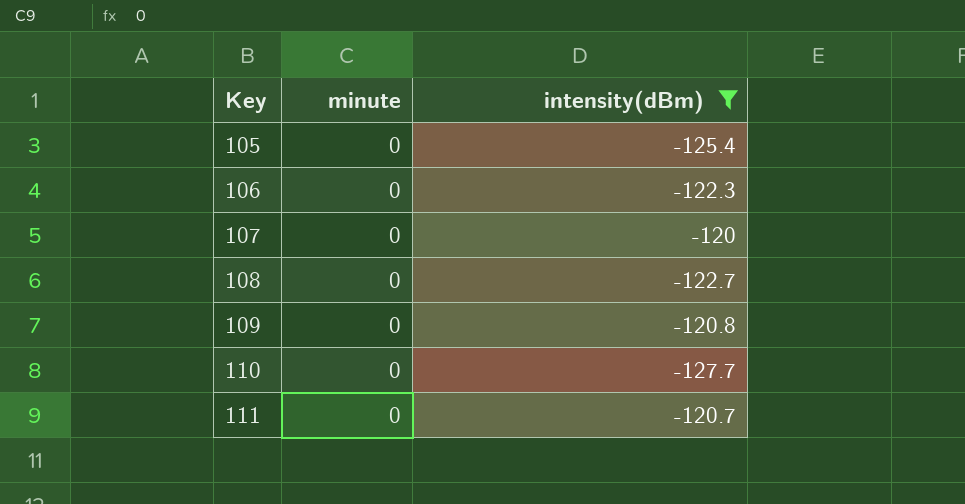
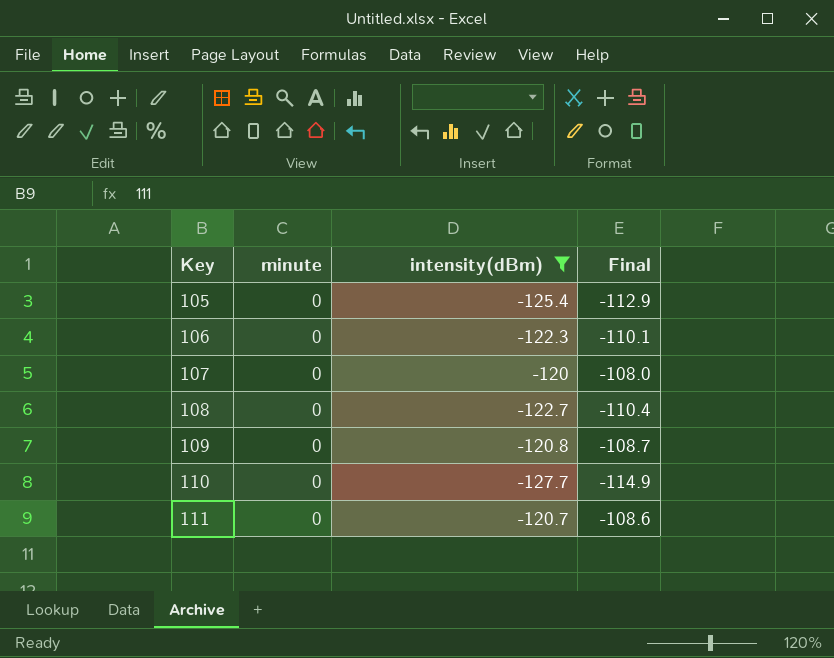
column Final | formula: none -> [intensity(dBm)] * 0.9

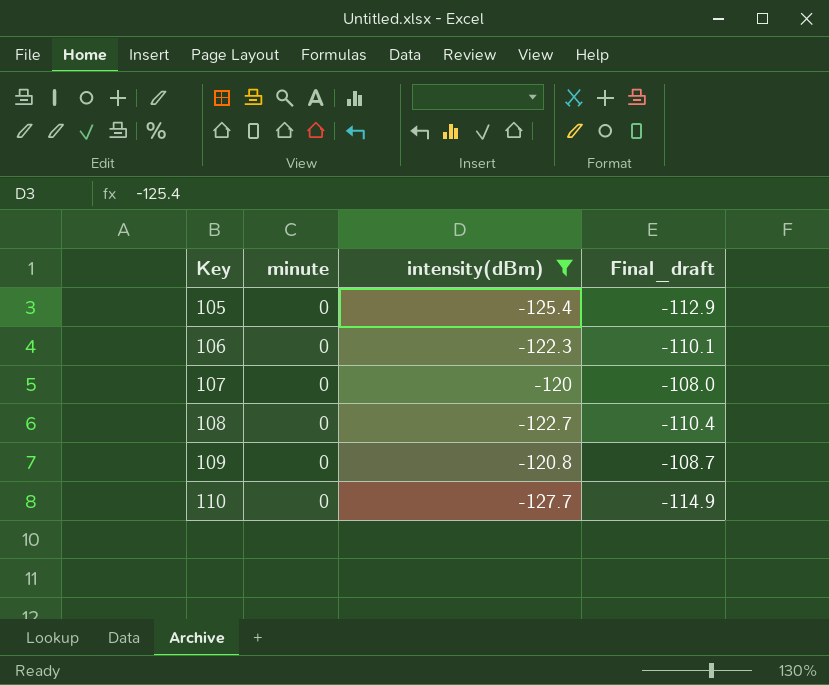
column name: Final -> Final_draft
row 111: 0 | -120.7 | -108.6 -> none

